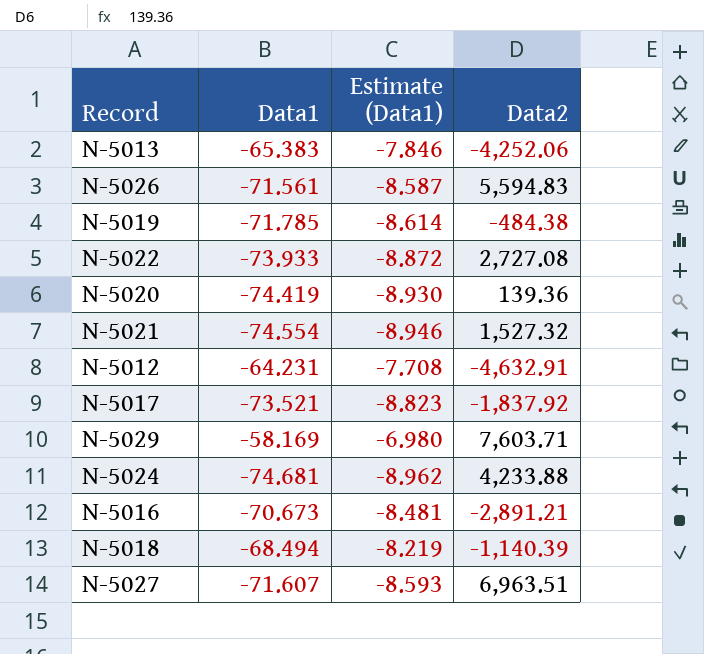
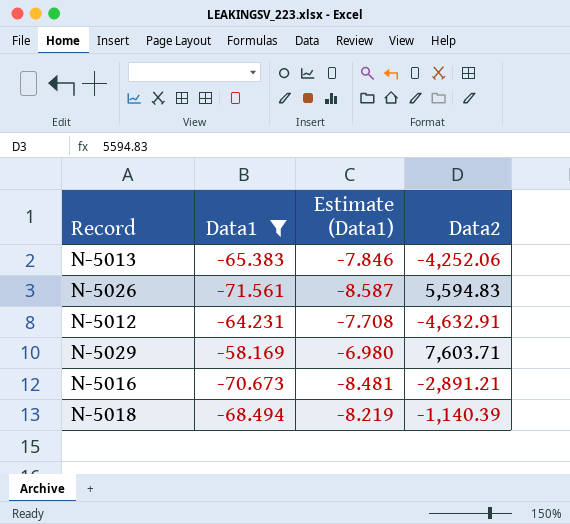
filter: none -> Data1 >= -71.561

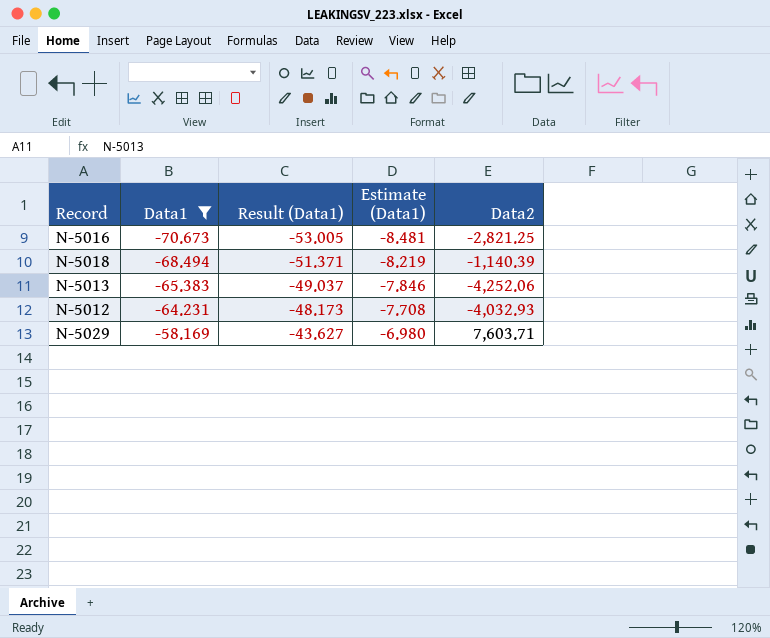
row order: none -> Data1 ascending
column Result (Data1) | formula: none -> [Data1] * 0.75
row N-5026: -71.561 | -8.587 | 5,594.83 -> none
N-5016 | Data2: -2,891.21 -> -2,821.25
N-5012 | Data2: -4,632.91 -> -4,032.93

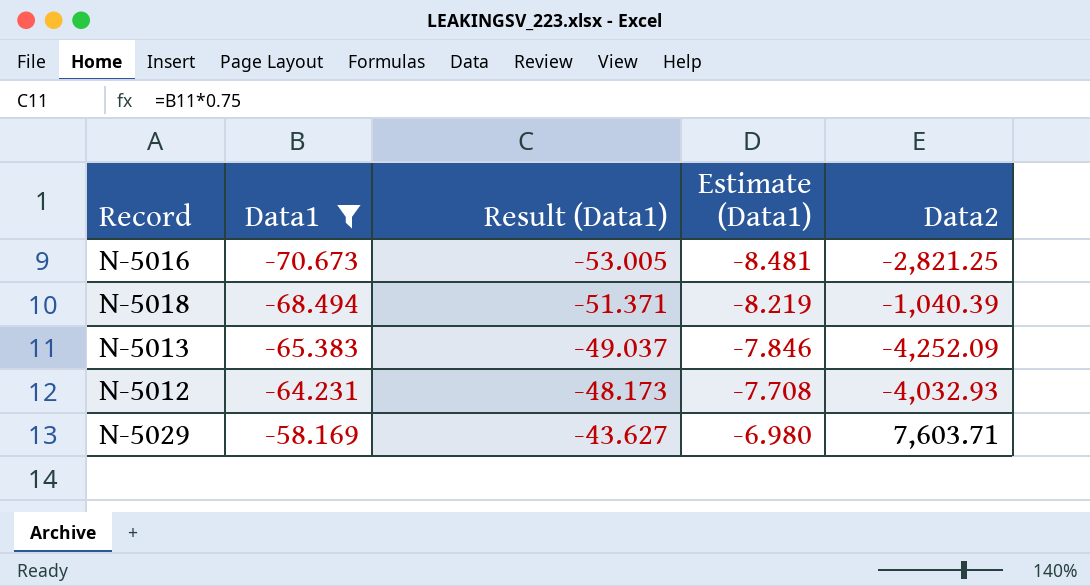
N-5018 | Data2: -1,140.39 -> -1,040.39
N-5013 | Data2: -4,252.06 -> -4,252.09

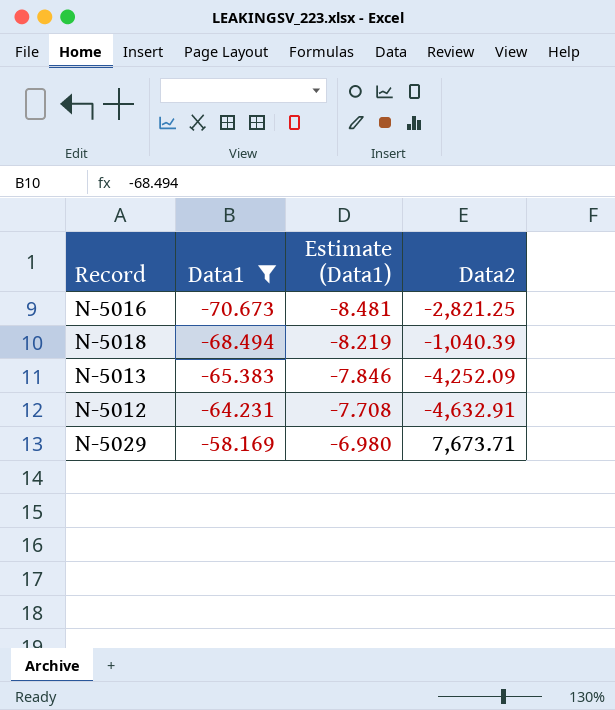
column Result (Data1) | formula: [Data1] * 0.75 -> none
N-5012 | Data2: -4,032.93 -> -4,632.91
N-5029 | Data2: 7,603.71 -> 7,673.71

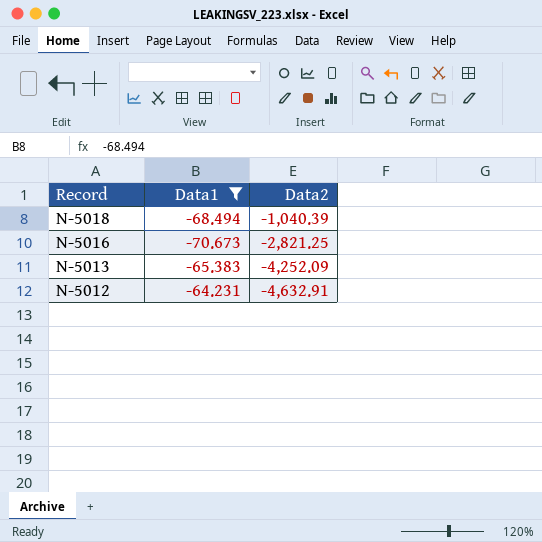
row order: Data1 ascending -> Record descending
column Estimate (Data1) | formula: [Data1] * 0.12 -> none
row N-5029: -58.169 | -6.980 | 7,673.71 -> none

